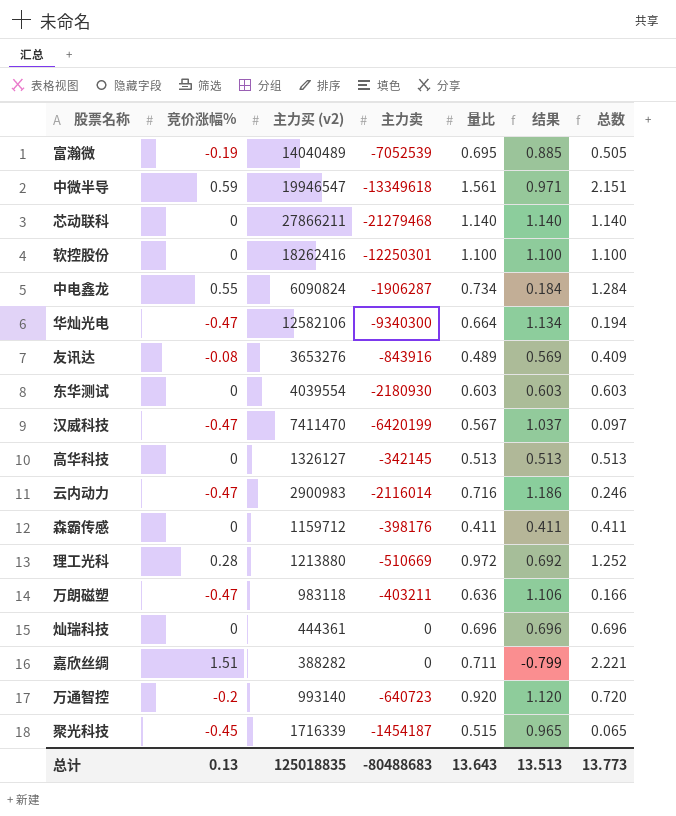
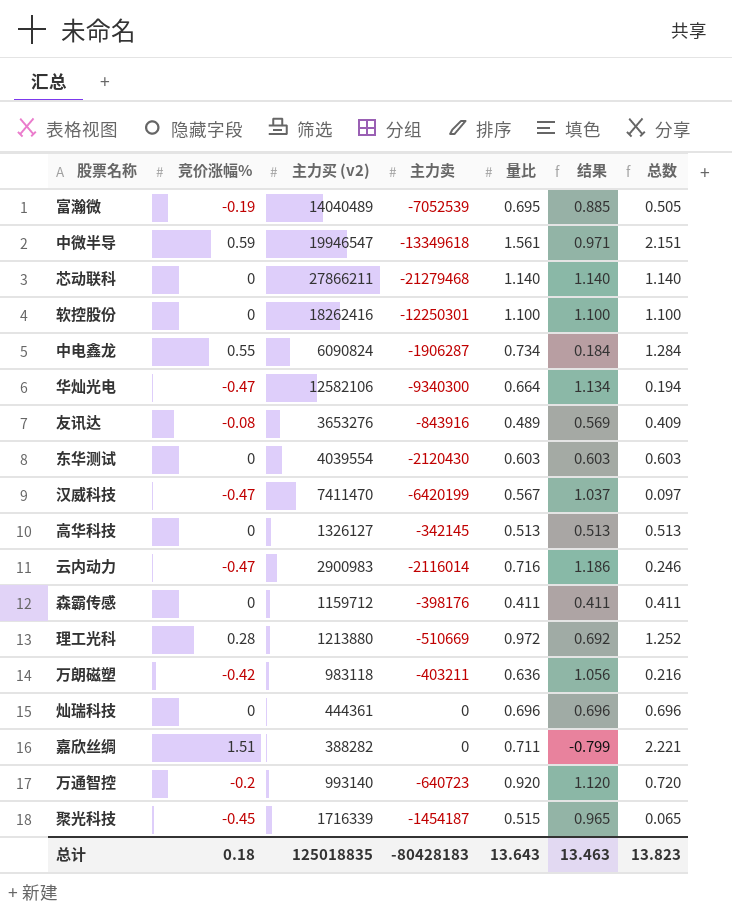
东华测试 | 主力卖: -2180930 -> -2120430
万朗磁塑 | 竞价涨幅%: -0.47 -> -0.42
万朗磁塑 | 结果: 1.106 -> 1.056
万朗磁塑 | 总数: 0.166 -> 0.216
总计 | 竞价涨幅%: 0.13 -> 0.18
总计 | 主力卖: -80488683 -> -80428183
总计 | 结果: 13.513 -> 13.463
总计 | 总数: 13.773 -> 13.823

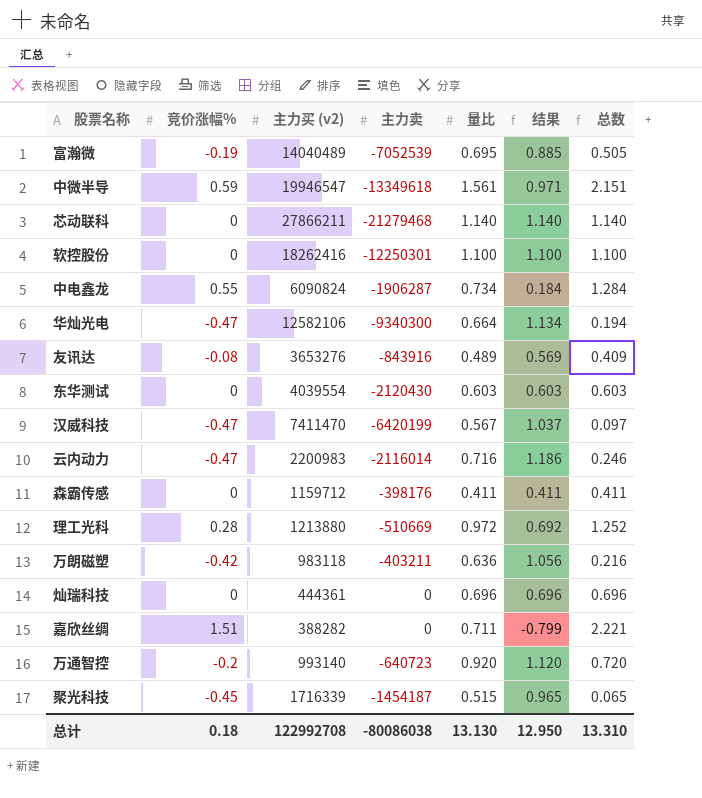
row 高华科技: 0 | 1326127 | -342145 | 0.513 | 0.513 | 0.513 -> none
云内动力 | 主力买 (v2): 2900983 -> 2200983
总计 | 主力买 (v2): 125018835 -> 122992708
总计 | 主力卖: -80428183 -> -80086038
总计 | 量比: 13.643 -> 13.130
总计 | 结果: 13.463 -> 12.950
总计 | 总数: 13.823 -> 13.310

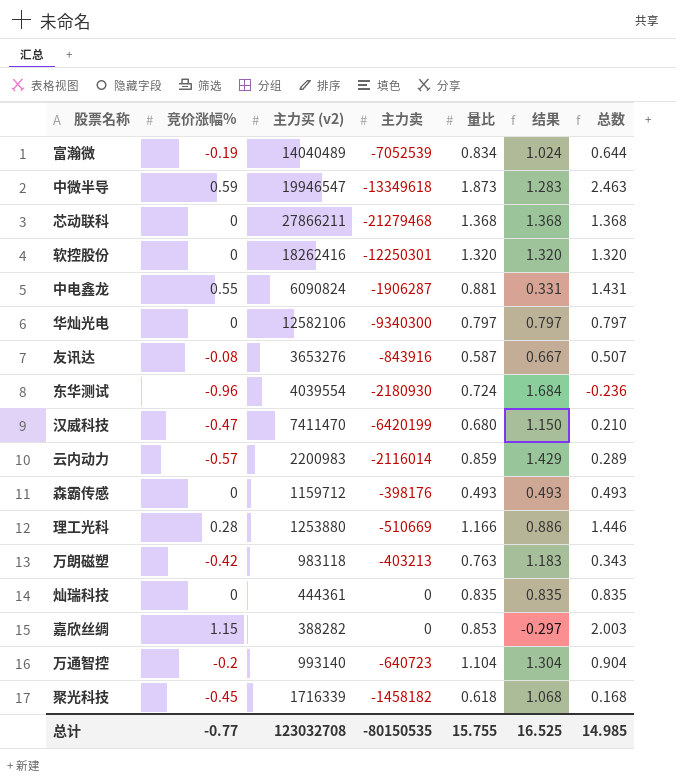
富瀚微 | 量比: 0.695 -> 0.834
富瀚微 | 结果: 0.885 -> 1.024
富瀚微 | 总数: 0.505 -> 0.644
中微半导 | 量比: 1.561 -> 1.873
中微半导 | 结果: 0.971 -> 1.283
中微半导 | 总数: 2.151 -> 2.463
芯动联科 | 量比: 1.140 -> 1.368
芯动联科 | 结果: 1.140 -> 1.368
芯动联科 | 总数: 1.140 -> 1.368
软控股份 | 量比: 1.100 -> 1.320
软控股份 | 结果: 1.100 -> 1.320
软控股份 | 总数: 1.100 -> 1.320
中电鑫龙 | 量比: 0.734 -> 0.881
中电鑫龙 | 结果: 0.184 -> 0.331
中电鑫龙 | 总数: 1.284 -> 1.431
华灿光电 | 竞价涨幅%: -0.47 -> 0
华灿光电 | 量比: 0.664 -> 0.797
华灿光电 | 结果: 1.134 -> 0.797
华灿光电 | 总数: 0.194 -> 0.797
友讯达 | 量比: 0.489 -> 0.587
友讯达 | 结果: 0.569 -> 0.667
友讯达 | 总数: 0.409 -> 0.507
东华测试 | 竞价涨幅%: 0 -> -0.96
东华测试 | 主力卖: -2120430 -> -2180930
东华测试 | 量比: 0.603 -> 0.724
东华测试 | 结果: 0.603 -> 1.684
东华测试 | 总数: 0.603 -> -0.236
汉威科技 | 量比: 0.567 -> 0.680
汉威科技 | 结果: 1.037 -> 1.150
汉威科技 | 总数: 0.097 -> 0.210
云内动力 | 竞价涨幅%: -0.47 -> -0.57
云内动力 | 量比: 0.716 -> 0.859
云内动力 | 结果: 1.186 -> 1.429
云内动力 | 总数: 0.246 -> 0.289
森霸传感 | 量比: 0.411 -> 0.493
森霸传感 | 结果: 0.411 -> 0.493
森霸传感 | 总数: 0.411 -> 0.493
理工光科 | 主力买 (v2): 1213880 -> 1253880
理工光科 | 量比: 0.972 -> 1.166
理工光科 | 结果: 0.692 -> 0.886
理工光科 | 总数: 1.252 -> 1.446
万朗磁塑 | 主力卖: -403211 -> -403213
万朗磁塑 | 量比: 0.636 -> 0.763
万朗磁塑 | 结果: 1.056 -> 1.183
万朗磁塑 | 总数: 0.216 -> 0.343
灿瑞科技 | 量比: 0.696 -> 0.835
灿瑞科技 | 结果: 0.696 -> 0.835
灿瑞科技 | 总数: 0.696 -> 0.835
嘉欣丝绸 | 竞价涨幅%: 1.51 -> 1.15
嘉欣丝绸 | 量比: 0.711 -> 0.853
嘉欣丝绸 | 结果: -0.799 -> -0.297
嘉欣丝绸 | 总数: 2.221 -> 2.003
万通智控 | 量比: 0.920 -> 1.104
万通智控 | 结果: 1.120 -> 1.304
万通智控 | 总数: 0.720 -> 0.904
聚光科技 | 主力卖: -1454187 -> -1458182
聚光科技 | 量比: 0.515 -> 0.618
聚光科技 | 结果: 0.965 -> 1.068
聚光科技 | 总数: 0.065 -> 0.168
总计 | 竞价涨幅%: 0.18 -> -0.77
总计 | 主力买 (v2): 122992708 -> 123032708
总计 | 主力卖: -80086038 -> -80150535
总计 | 量比: 13.130 -> 15.755
总计 | 结果: 12.950 -> 16.525
总计 | 总数: 13.310 -> 14.985

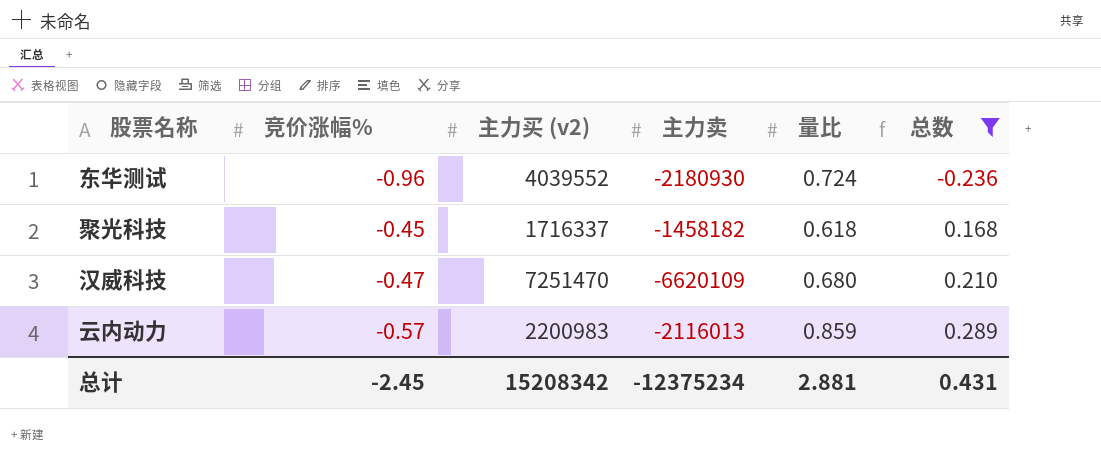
filter: none -> 总数 <= 0.289
row order: none -> 总数 ascending
column 结果 | formula: [量比] - [竞价涨幅%] -> none
东华测试 | 主力买 (v2): 4039554 -> 4039552
聚光科技 | 主力买 (v2): 1716339 -> 1716337
汉威科技 | 主力买 (v2): 7411470 -> 7251470
汉威科技 | 主力卖: -6420199 -> -6620109
云内动力 | 主力卖: -2116014 -> -2116013
总计 | 竞价涨幅%: -0.77 -> -2.45
总计 | 主力买 (v2): 123032708 -> 15208342
总计 | 主力卖: -80150535 -> -12375234
总计 | 量比: 15.755 -> 2.881
总计 | 总数: 14.985 -> 0.431

